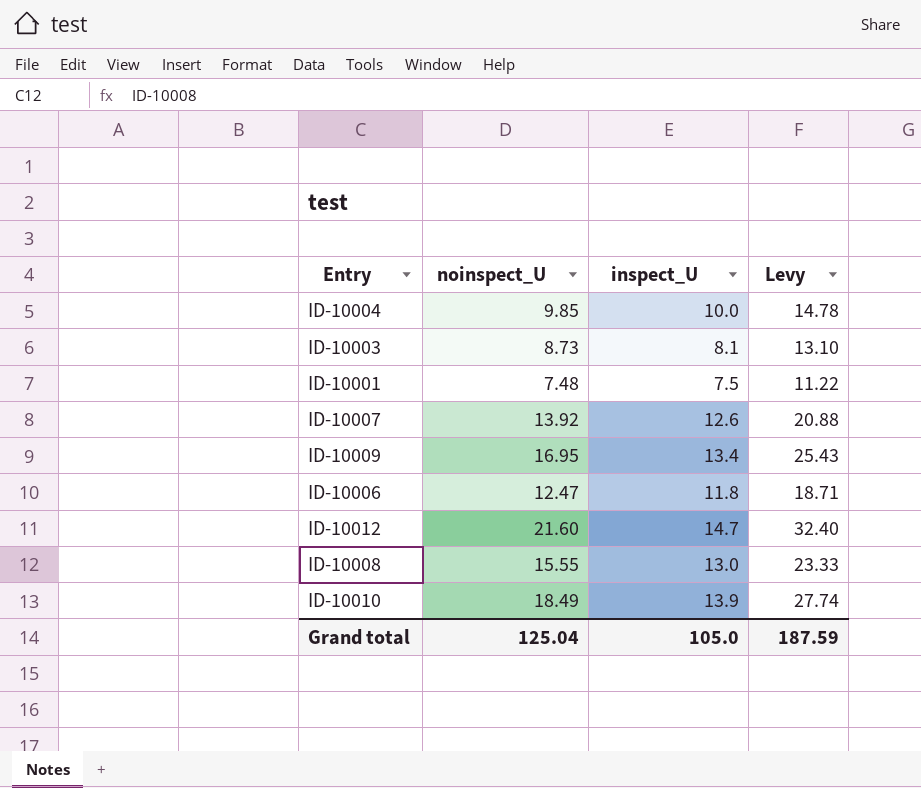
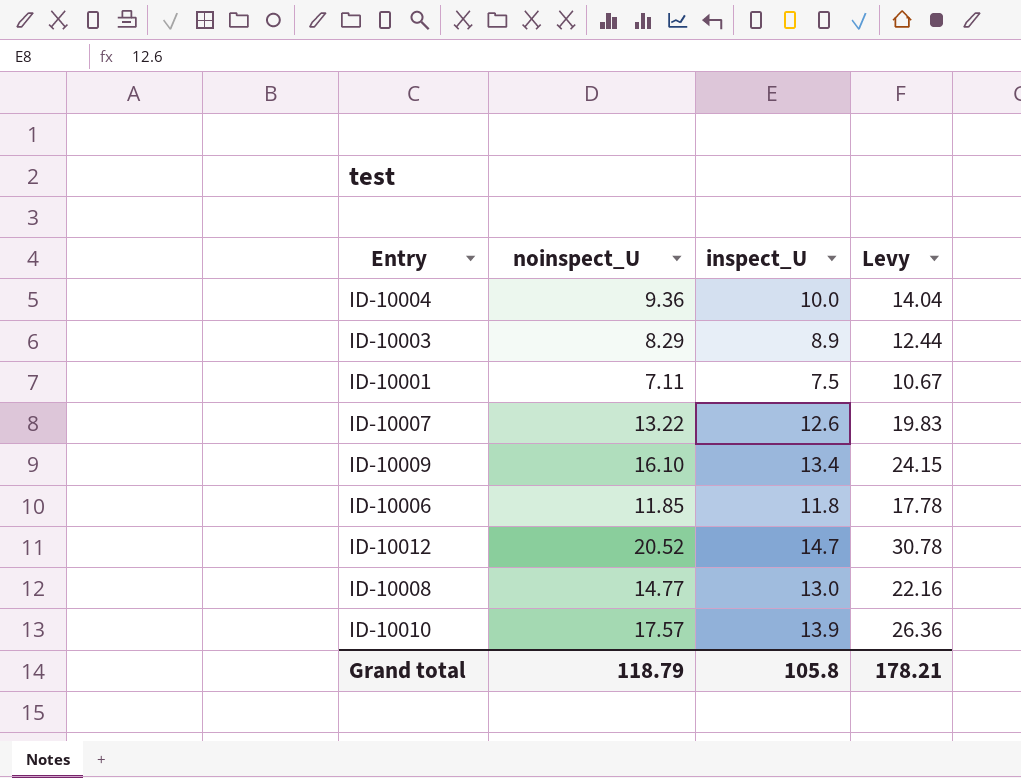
ID-10004 | noinspect_U: 9.85 -> 9.36
ID-10004 | Levy: 14.78 -> 14.04
ID-10003 | noinspect_U: 8.73 -> 8.29
ID-10003 | inspect_U: 8.1 -> 8.9
ID-10003 | Levy: 13.10 -> 12.44
ID-10001 | noinspect_U: 7.48 -> 7.11
ID-10001 | Levy: 11.22 -> 10.67
ID-10007 | noinspect_U: 13.92 -> 13.22
ID-10007 | Levy: 20.88 -> 19.83
ID-10009 | noinspect_U: 16.95 -> 16.10
ID-10009 | Levy: 25.43 -> 24.15
ID-10006 | noinspect_U: 12.47 -> 11.85
ID-10006 | Levy: 18.71 -> 17.78
ID-10012 | noinspect_U: 21.60 -> 20.52
ID-10012 | Levy: 32.40 -> 30.78
ID-10008 | noinspect_U: 15.55 -> 14.77
ID-10008 | Levy: 23.33 -> 22.16
ID-10010 | noinspect_U: 18.49 -> 17.57
ID-10010 | Levy: 27.74 -> 26.36
Grand total | noinspect_U: 125.04 -> 118.79
Grand total | inspect_U: 105.0 -> 105.8
Grand total | Levy: 187.59 -> 178.21

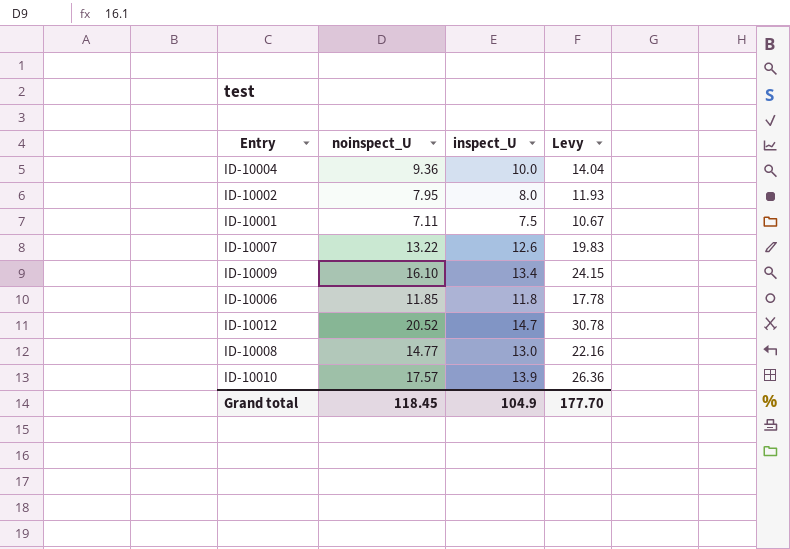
row ID-10003: 8.29 | 8.9 | 12.44 -> none
row ID-10002: none -> 7.95 | 8.0 | 11.93
Grand total | noinspect_U: 118.79 -> 118.45
Grand total | inspect_U: 105.8 -> 104.9
Grand total | Levy: 178.21 -> 177.70

